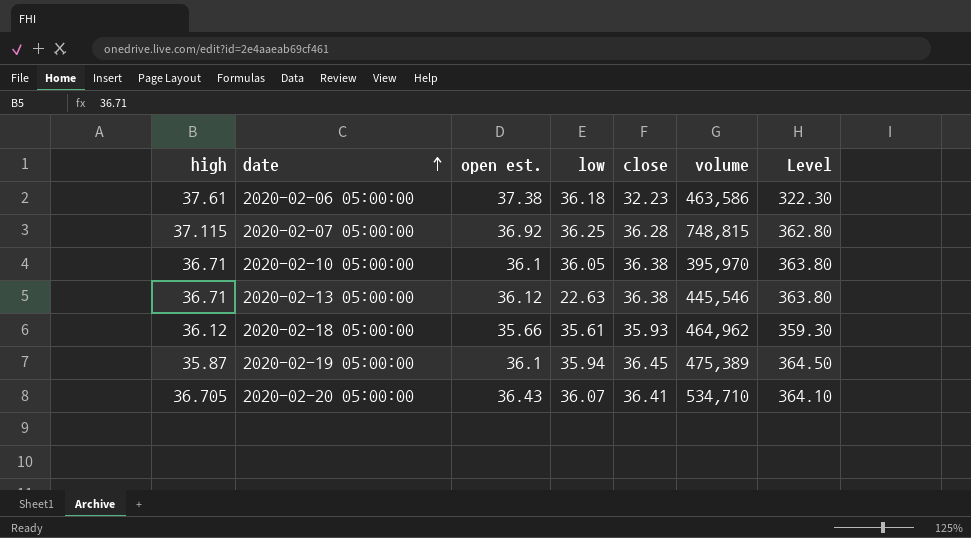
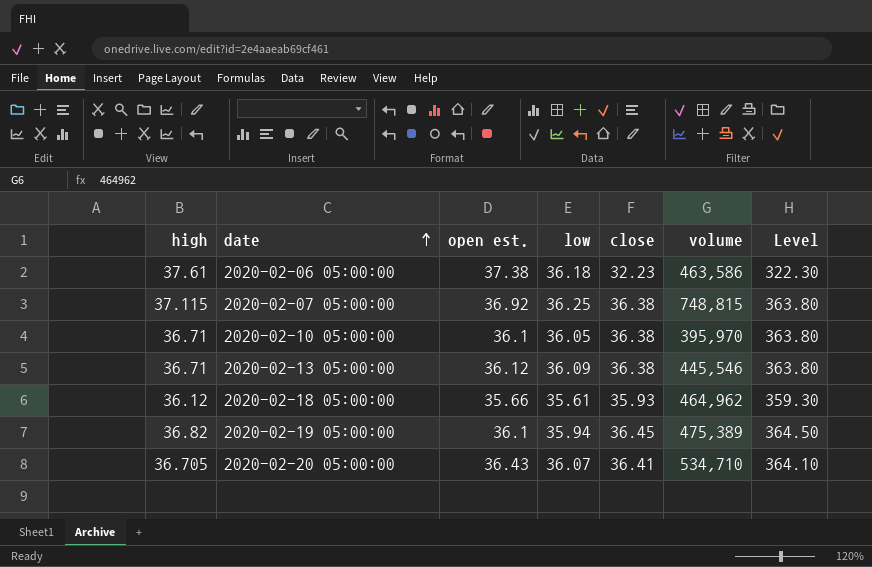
2020-02-07 05:00:00 | close: 36.28 -> 36.38
2020-02-07 05:00:00 | Level: 362.80 -> 363.80
2020-02-13 05:00:00 | low: 22.63 -> 36.09
2020-02-19 05:00:00 | high: 35.87 -> 36.82

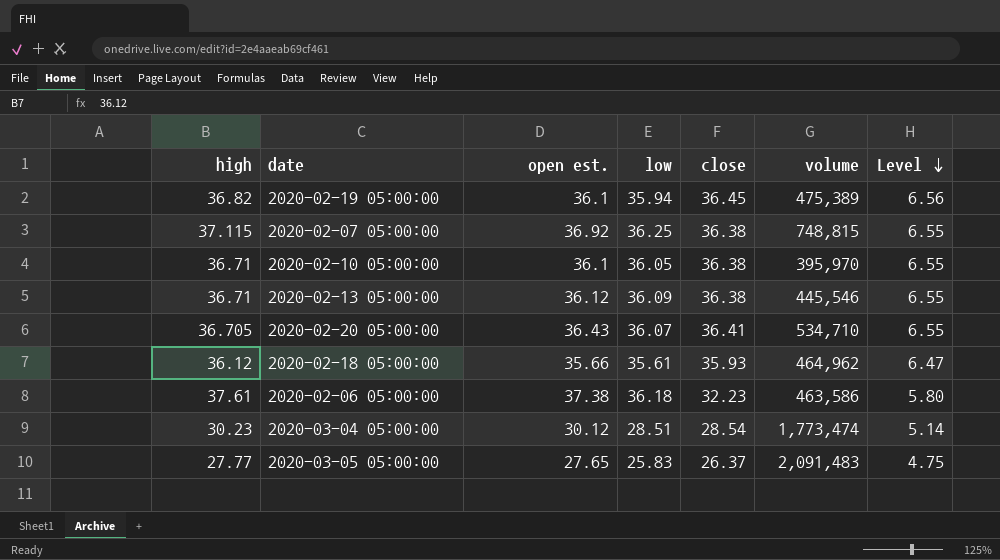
row order: date ascending -> Level descending
column Level | formula: [close] * 10 -> [close] * 0.18
row 2020-03-04 05:00:00: none -> 30.23 | 30.12 | 28.51 | 28.54 | 1,773,474 | 5.14
row 2020-03-05 05:00:00: none -> 27.77 | 27.65 | 25.83 | 26.37 | 2,091,483 | 4.75

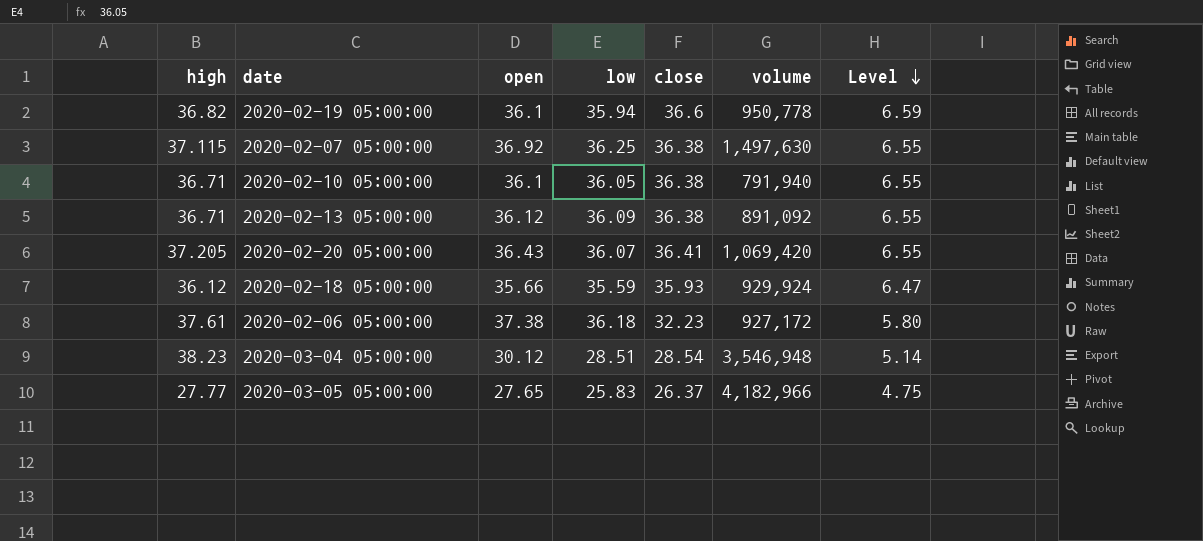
column name: open est. -> open
2020-02-19 05:00:00 | close: 36.45 -> 36.6
2020-02-19 05:00:00 | volume: 475,389 -> 950,778
2020-02-19 05:00:00 | Level: 6.56 -> 6.59
2020-02-07 05:00:00 | volume: 748,815 -> 1,497,630
2020-02-10 05:00:00 | volume: 395,970 -> 791,940
2020-02-13 05:00:00 | volume: 445,546 -> 891,092
2020-02-20 05:00:00 | high: 36.705 -> 37.205
2020-02-20 05:00:00 | volume: 534,710 -> 1,069,420
2020-02-18 05:00:00 | low: 35.61 -> 35.59
2020-02-18 05:00:00 | volume: 464,962 -> 929,924
2020-02-06 05:00:00 | volume: 463,586 -> 927,172
2020-03-04 05:00:00 | high: 30.23 -> 38.23
2020-03-04 05:00:00 | volume: 1,773,474 -> 3,546,948
2020-03-05 05:00:00 | volume: 2,091,483 -> 4,182,966

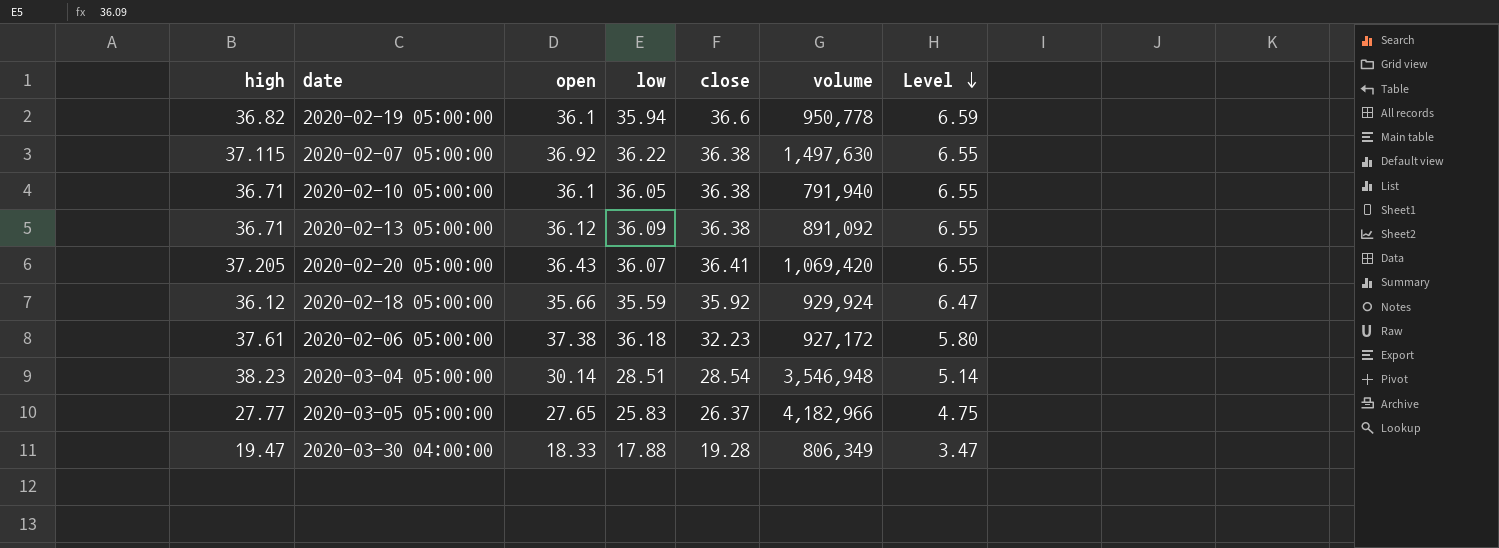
2020-02-07 05:00:00 | low: 36.25 -> 36.22
2020-02-18 05:00:00 | close: 35.93 -> 35.92
2020-03-04 05:00:00 | open: 30.12 -> 30.14
row 2020-03-30 04:00:00: none -> 19.47 | 18.33 | 17.88 | 19.28 | 806,349 | 3.47

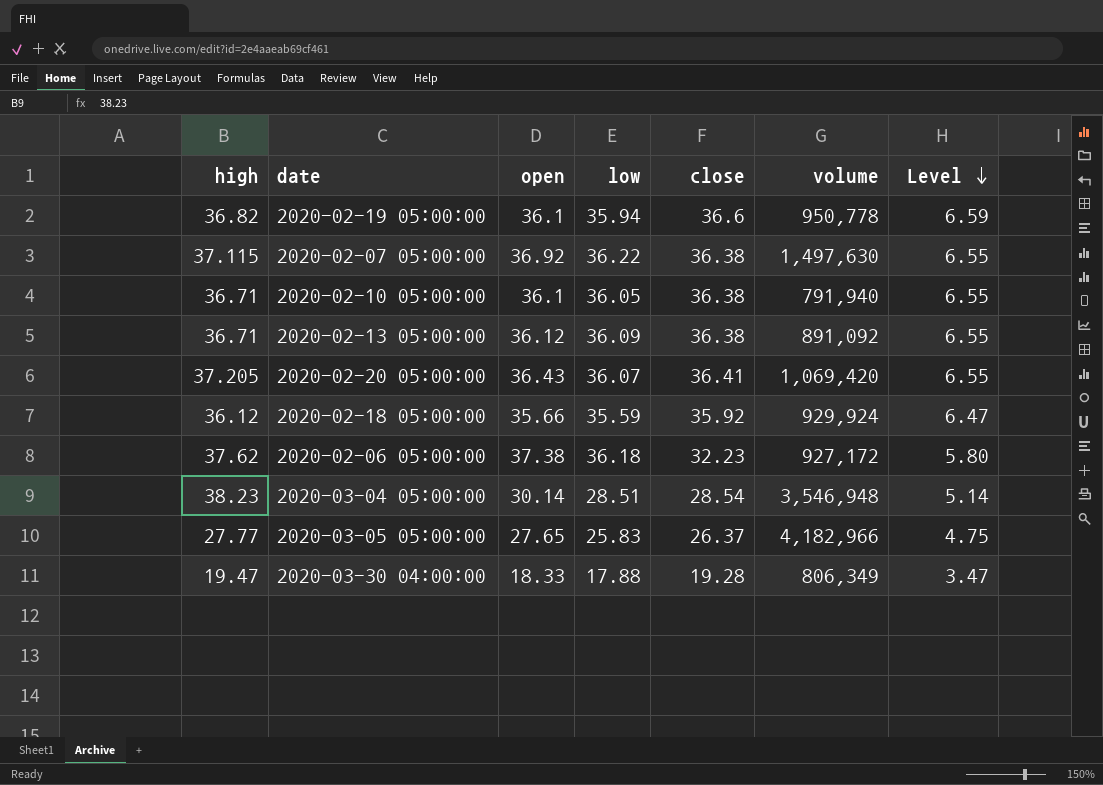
2020-02-06 05:00:00 | high: 37.61 -> 37.62

